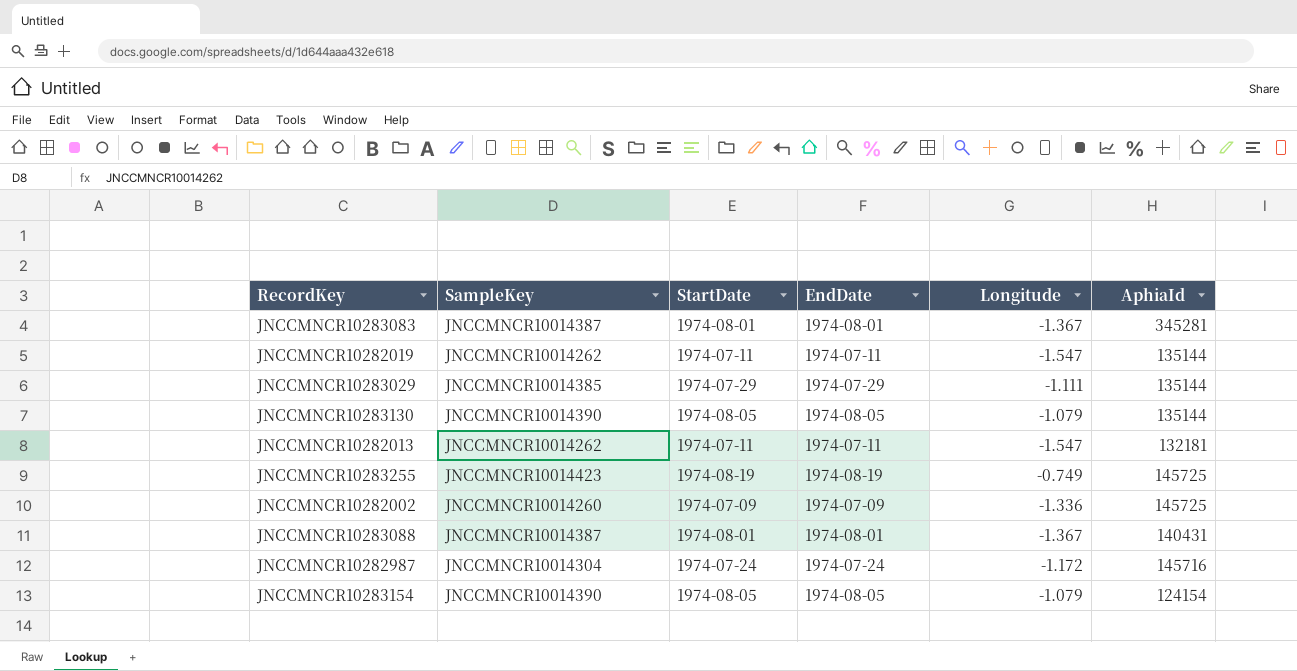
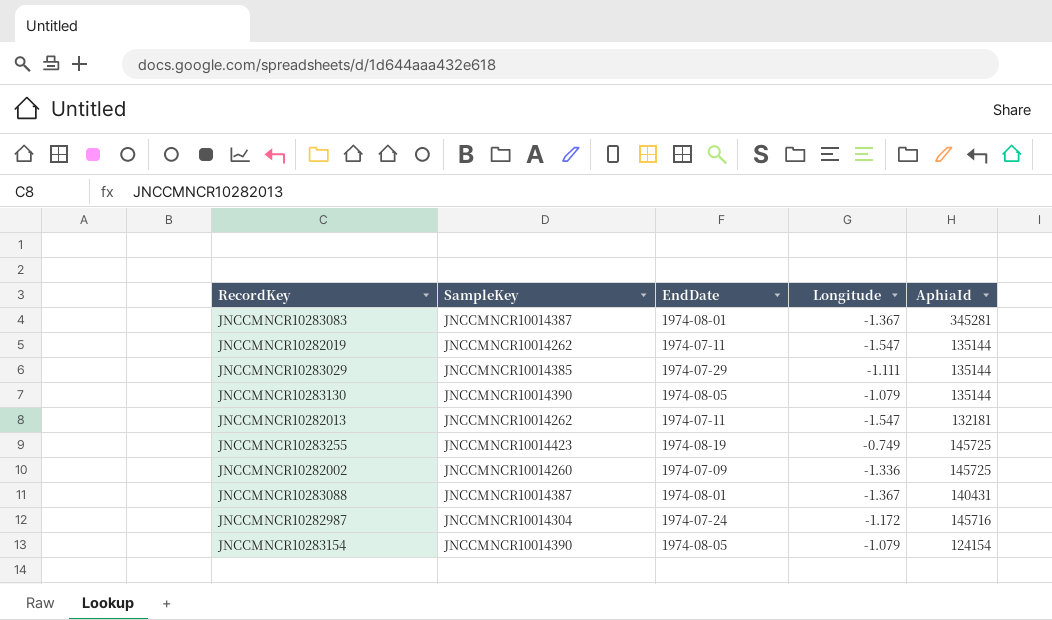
column StartDate | position: 3 -> none

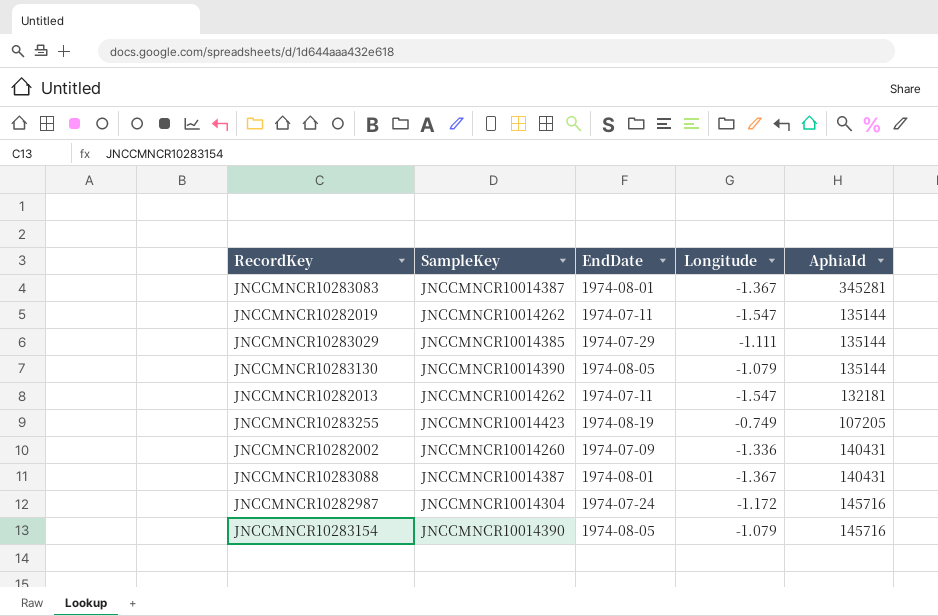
JNCCMNCR10283255 | AphiaId: 145725 -> 107205
JNCCMNCR10282002 | AphiaId: 145725 -> 140431
JNCCMNCR10283154 | AphiaId: 124154 -> 145716

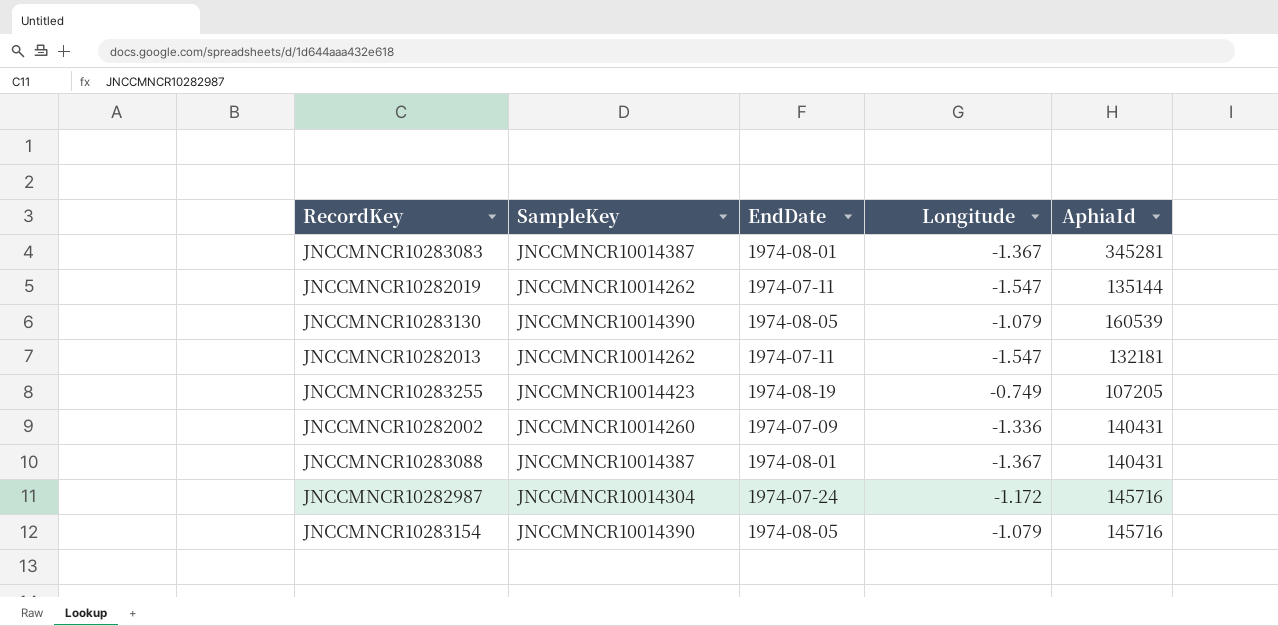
row JNCCMNCR10283029: JNCCMNCR10014385 | 1974-07-29 | -1.111 | 135144 -> none
JNCCMNCR10283130 | AphiaId: 135144 -> 160539

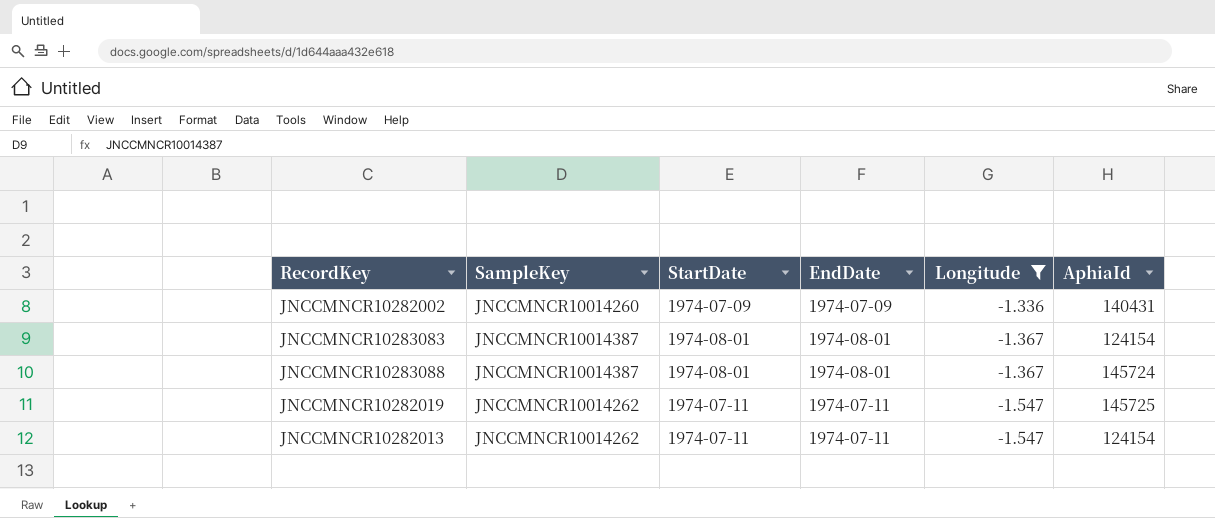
filter: none -> Longitude <= -1.336
row order: none -> Longitude descending
column StartDate | position: none -> 3
JNCCMNCR10283083 | AphiaId: 345281 -> 124154
JNCCMNCR10283088 | AphiaId: 140431 -> 145724
JNCCMNCR10282019 | AphiaId: 135144 -> 145725
JNCCMNCR10282013 | AphiaId: 132181 -> 124154

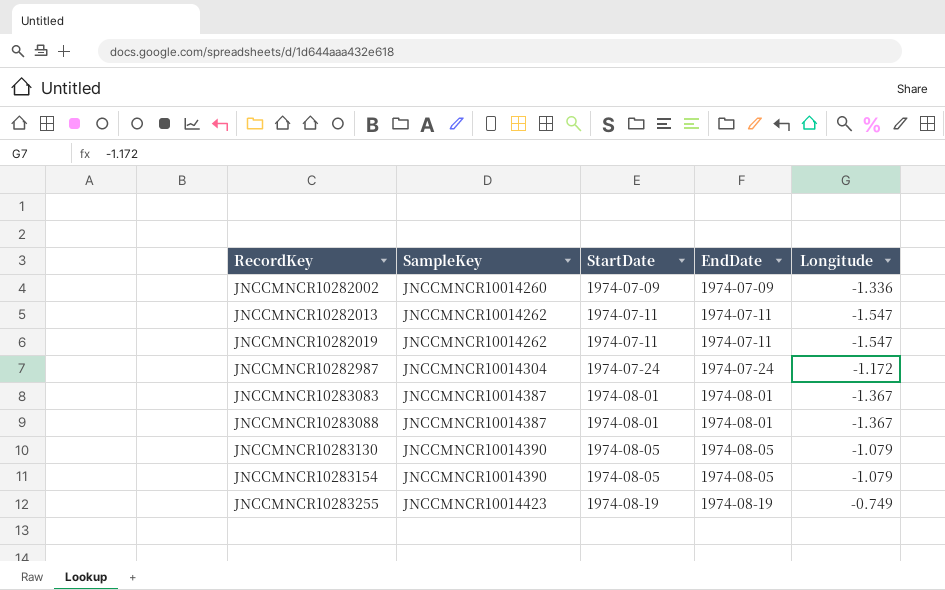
filter: Longitude <= -1.336 -> none
row order: Longitude descending -> RecordKey ascending
column AphiaId | position: 6 -> none

